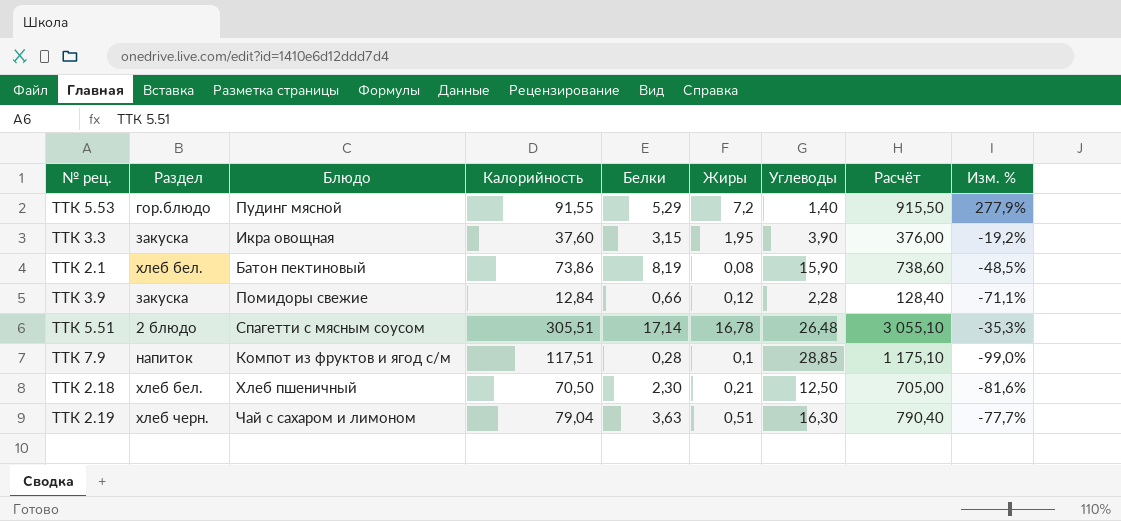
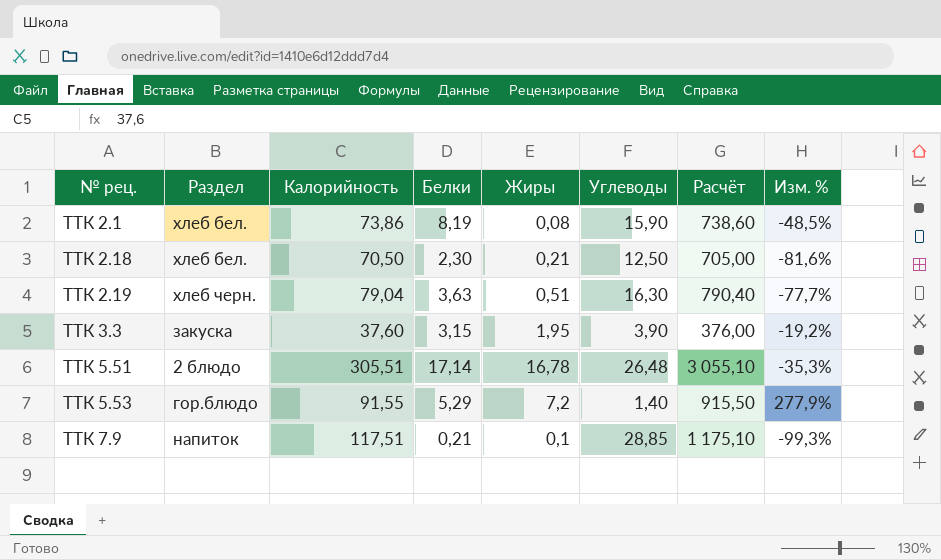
row order: none -> № рец. ascending
column Блюдо | position: 3 -> none
row ТТК 3.9: закуска | Помидоры свежие | 12,84 | 0,66 | 0,12 | 2,28 | 128,40 | -71,1% -> none
ТТК 7.9 | Белки: 0,28 -> 0,21
ТТК 7.9 | Изм. %: -99,0% -> -99,3%

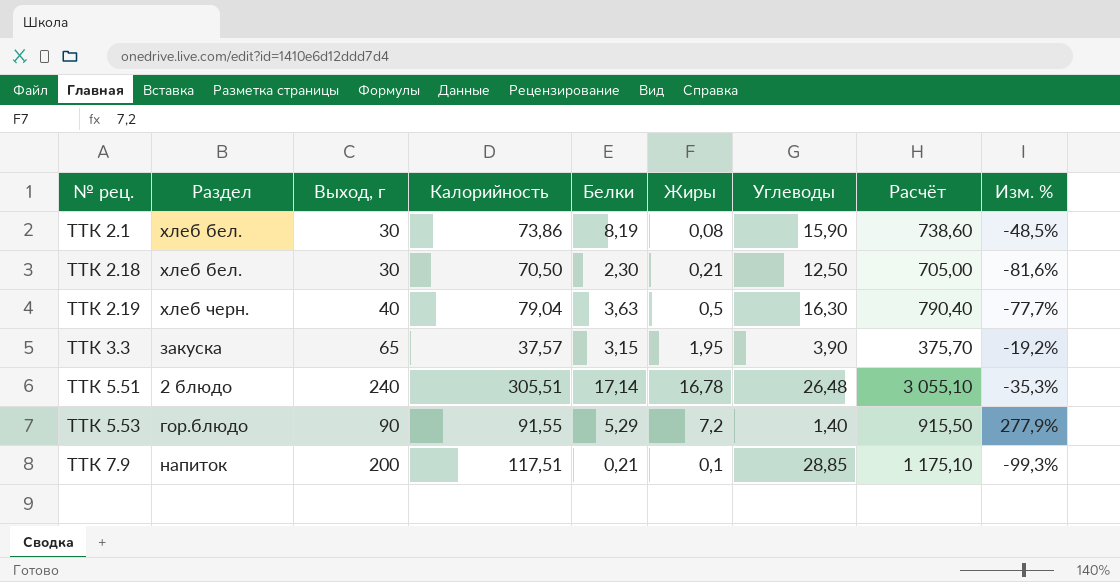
column Выход, г | position: none -> 3
ТТК 2.19 | Жиры: 0,51 -> 0,5
ТТК 3.3 | Калорийность: 37,60 -> 37,57
ТТК 3.3 | Расчёт: 376,00 -> 375,70

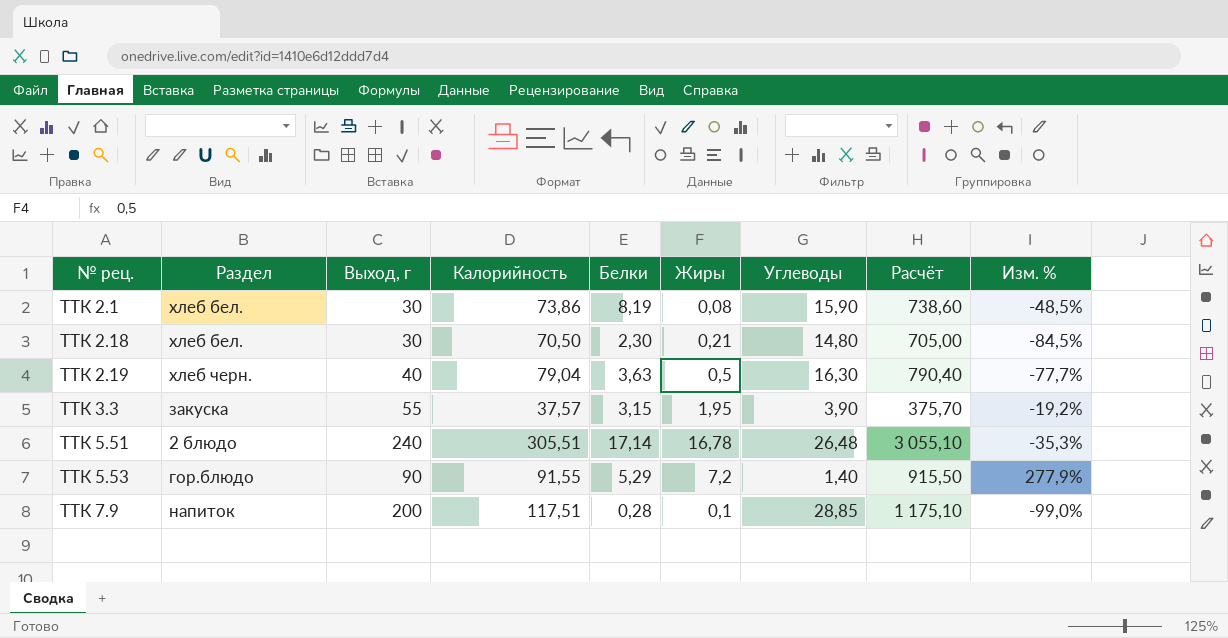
ТТК 2.18 | Углеводы: 12,50 -> 14,80
ТТК 2.18 | Изм. %: -81,6% -> -84,5%
ТТК 3.3 | Выход, г: 65 -> 55
ТТК 7.9 | Белки: 0,21 -> 0,28
ТТК 7.9 | Изм. %: -99,3% -> -99,0%

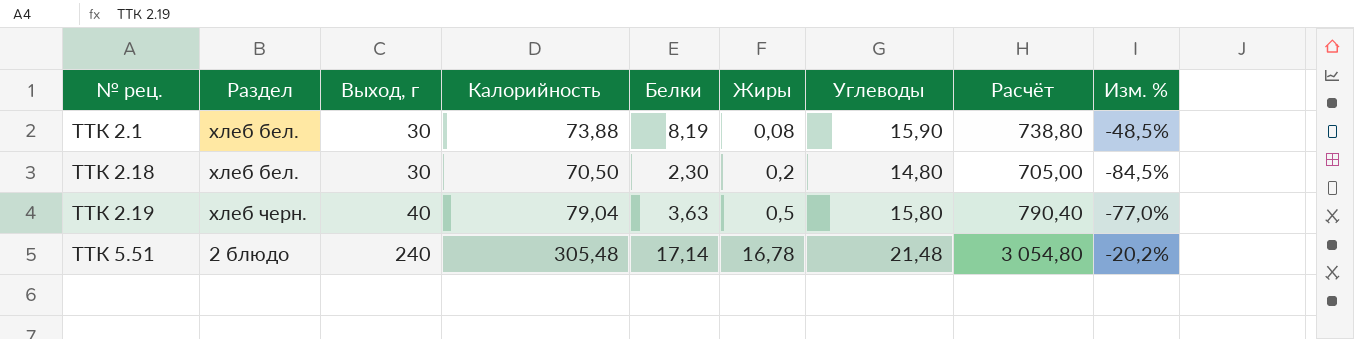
row ТТК 3.3: закуска | 55 | 37,57 | 3,15 | 1,95 | 3,90 | 375,70 | -19,2% -> none
row ТТК 5.53: гор.блюдо | 90 | 91,55 | 5,29 | 7,2 | 1,40 | 915,50 | 277,9% -> none
row ТТК 7.9: напиток | 200 | 117,51 | 0,28 | 0,1 | 28,85 | 1 175,10 | -99,0% -> none
ТТК 2.1 | Калорийность: 73,86 -> 73,88
ТТК 2.1 | Расчёт: 738,60 -> 738,80
ТТК 2.18 | Жиры: 0,21 -> 0,2
ТТК 2.19 | Углеводы: 16,30 -> 15,80
ТТК 2.19 | Изм. %: -77,7% -> -77,0%
ТТК 5.51 | Калорийность: 305,51 -> 305,48
ТТК 5.51 | Углеводы: 26,48 -> 21,48
ТТК 5.51 | Расчёт: 3 055,10 -> 3 054,80
ТТК 5.51 | Изм. %: -35,3% -> -20,2%

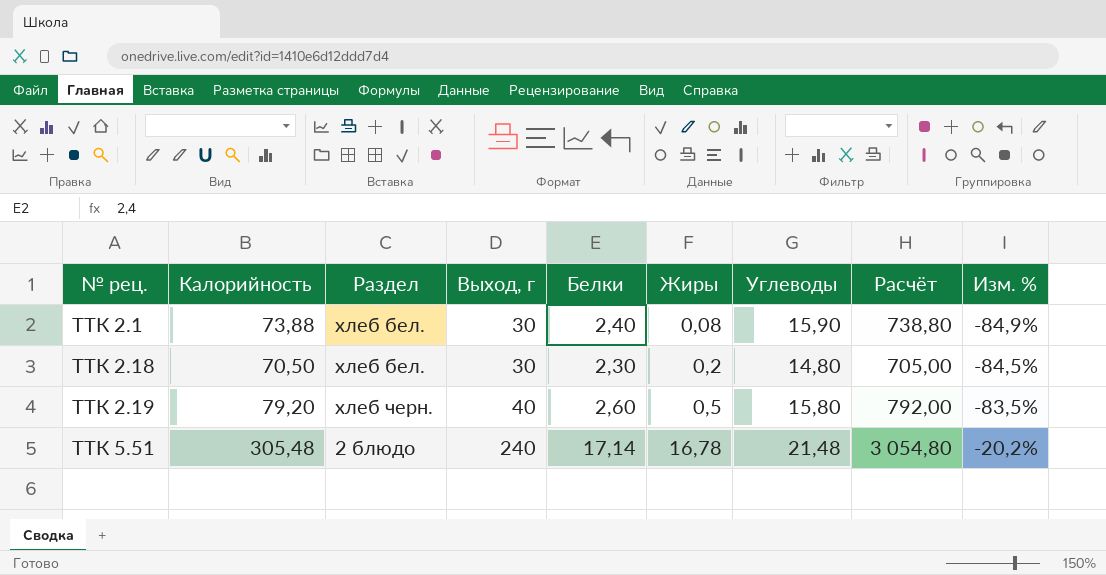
column Калорийность | position: 4 -> 2
ТТК 2.1 | Белки: 8,19 -> 2,40
ТТК 2.1 | Изм. %: -48,5% -> -84,9%
ТТК 2.19 | Калорийность: 79,04 -> 79,20
ТТК 2.19 | Белки: 3,63 -> 2,60
ТТК 2.19 | Расчёт: 790,40 -> 792,00
ТТК 2.19 | Изм. %: -77,0% -> -83,5%

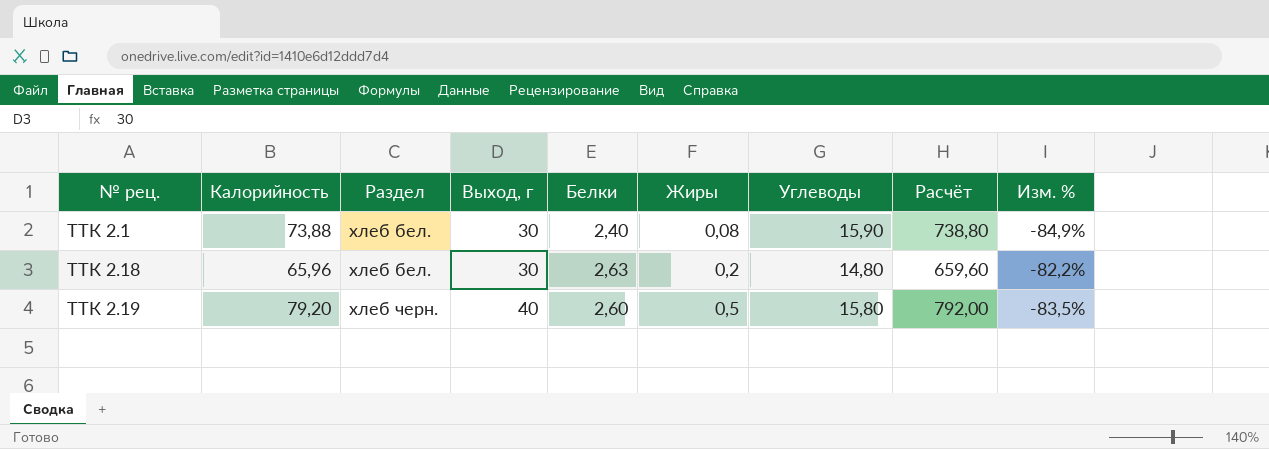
row ТТК 5.51: 305,48 | 2 блюдо | 240 | 17,14 | 16,78 | 21,48 | 3 054,80 | -20,2% -> none
ТТК 2.18 | Калорийность: 70,50 -> 65,96
ТТК 2.18 | Белки: 2,30 -> 2,63
ТТК 2.18 | Расчёт: 705,00 -> 659,60
ТТК 2.18 | Изм. %: -84,5% -> -82,2%

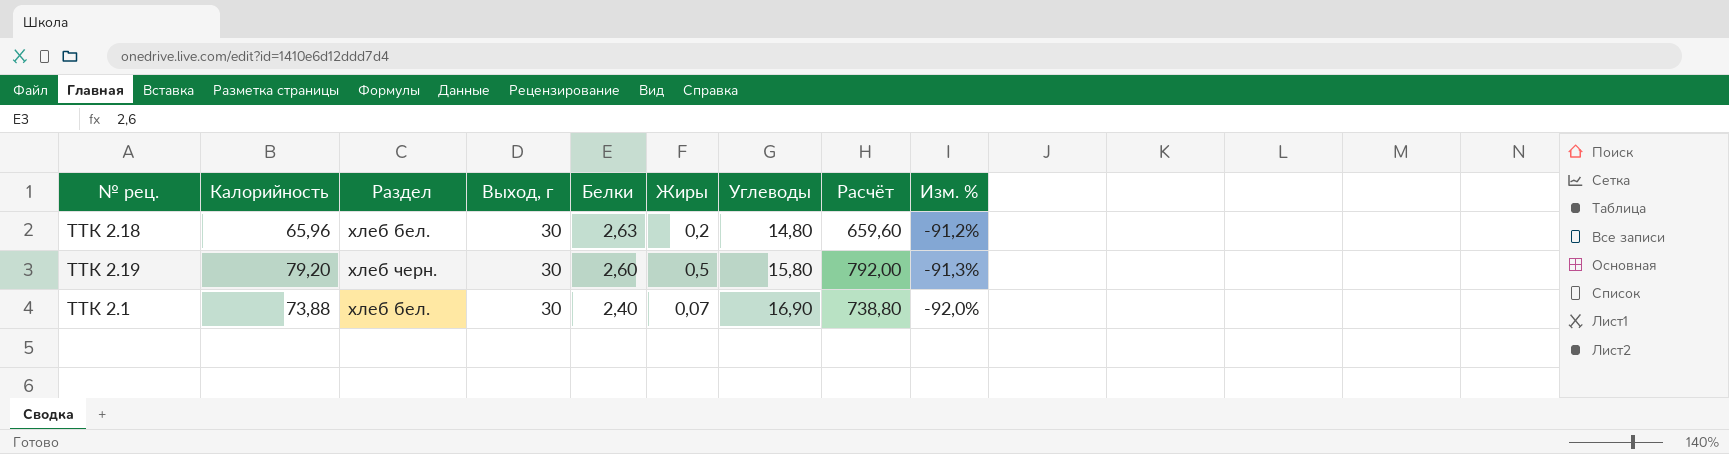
row order: № рец. ascending -> Белки descending
column Изм. % | formula: ([Белки] - [Углеводы]) / [Углеводы] -> ([Белки] - [Выход, г]) / [Выход, г]
ТТК 2.19 | Выход, г: 40 -> 30
ТТК 2.1 | Жиры: 0,08 -> 0,07
ТТК 2.1 | Углеводы: 15,90 -> 16,90

